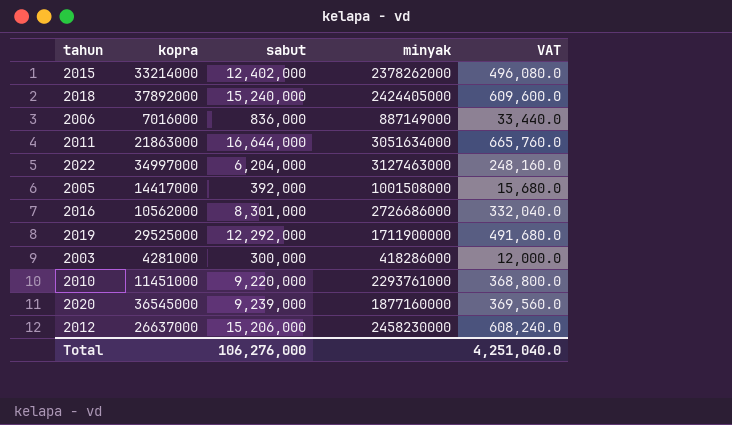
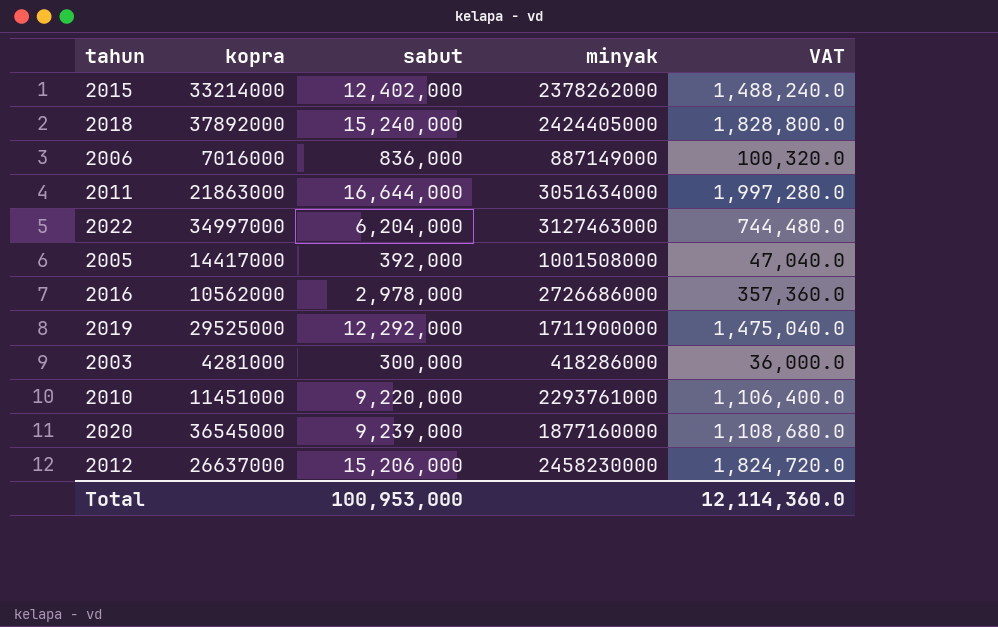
column VAT | formula: [sabut] * 0.04 -> [sabut] * 0.12
2016 | sabut: 8,301,000 -> 2,978,000
Total | sabut: 106,276,000 -> 100,953,000
Total | VAT: 4,251,040.0 -> 12,114,360.0

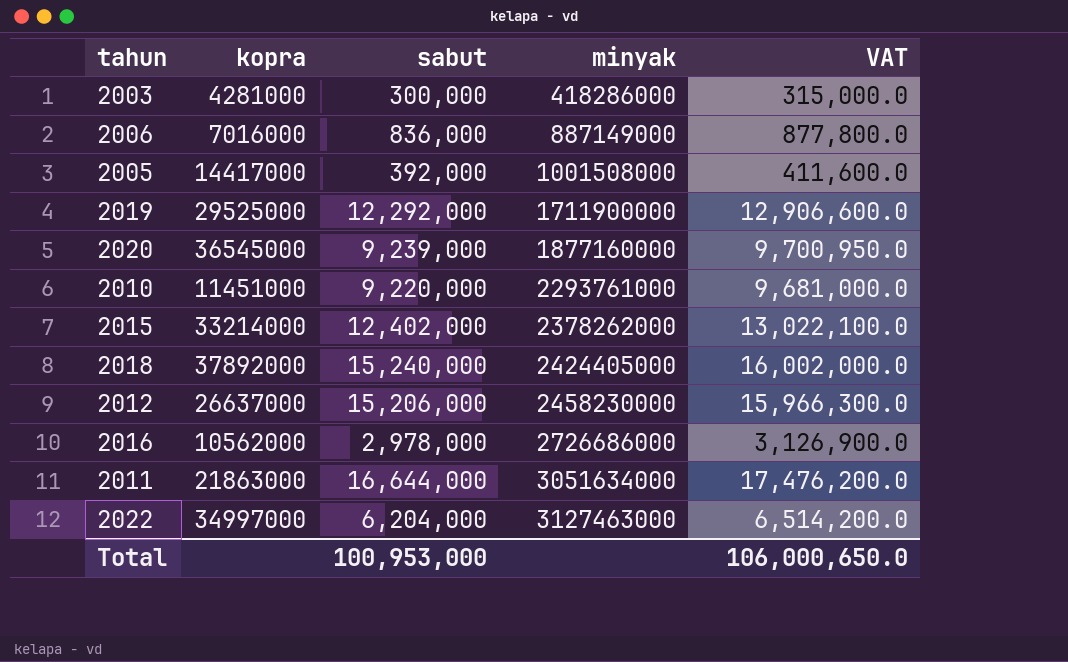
row order: none -> minyak ascending
column VAT | formula: [sabut] * 0.12 -> [sabut] * 1.05
Total | VAT: 12,114,360.0 -> 106,000,650.0

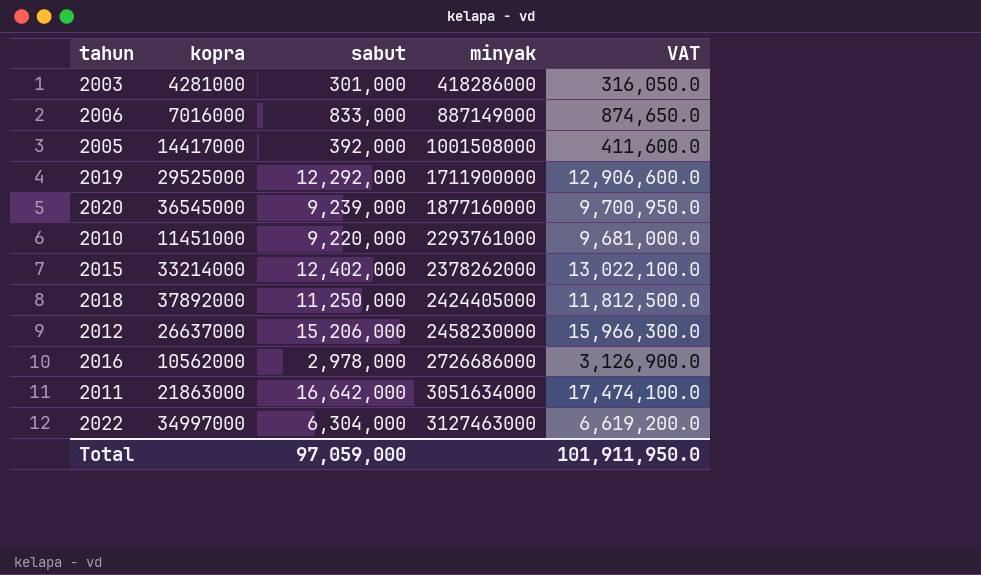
2003 | sabut: 300,000 -> 301,000
2003 | VAT: 315,000.0 -> 316,050.0
2006 | sabut: 836,000 -> 833,000
2006 | VAT: 877,800.0 -> 874,650.0
2018 | sabut: 15,240,000 -> 11,250,000
2018 | VAT: 16,002,000.0 -> 11,812,500.0
2011 | sabut: 16,644,000 -> 16,642,000
2011 | VAT: 17,476,200.0 -> 17,474,100.0
2022 | sabut: 6,204,000 -> 6,304,000
2022 | VAT: 6,514,200.0 -> 6,619,200.0
Total | sabut: 100,953,000 -> 97,059,000
Total | VAT: 106,000,650.0 -> 101,911,950.0

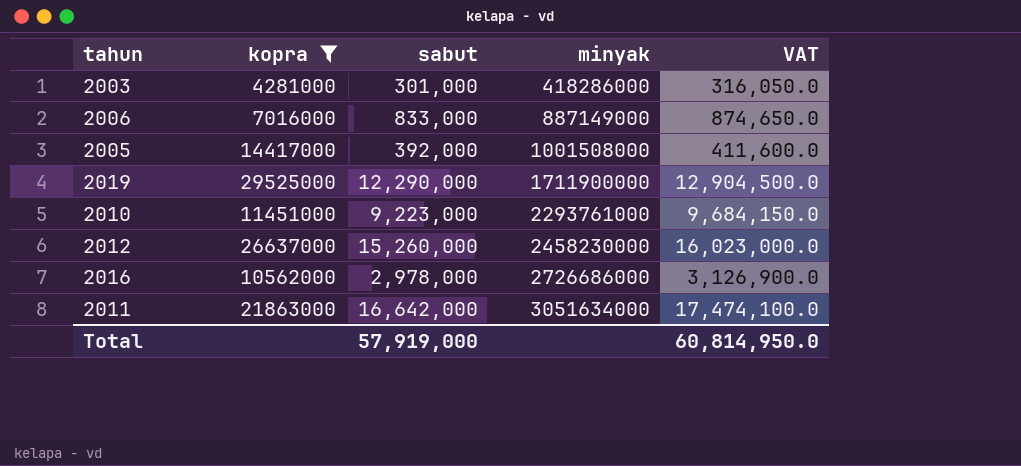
filter: none -> kopra <= 29525000
2019 | sabut: 12,292,000 -> 12,290,000
2019 | VAT: 12,906,600.0 -> 12,904,500.0
2010 | sabut: 9,220,000 -> 9,223,000
2010 | VAT: 9,681,000.0 -> 9,684,150.0
2012 | sabut: 15,206,000 -> 15,260,000
2012 | VAT: 15,966,300.0 -> 16,023,000.0
Total | sabut: 97,059,000 -> 57,919,000
Total | VAT: 101,911,950.0 -> 60,814,950.0

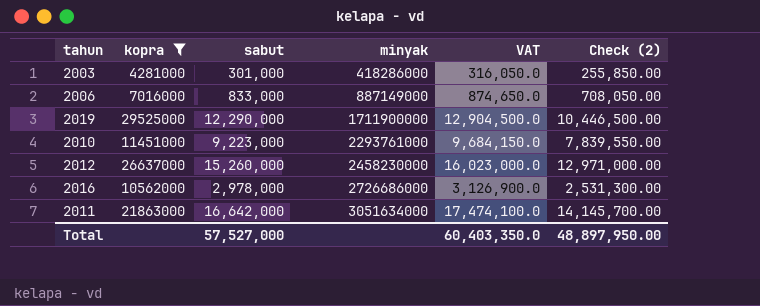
column Check (2) | formula: none -> [sabut] * 0.85
row 2005: 14417000 | 392,000 | 1001508000 | 411,600.0 -> none
Total | sabut: 57,919,000 -> 57,527,000
Total | VAT: 60,814,950.0 -> 60,403,350.0

